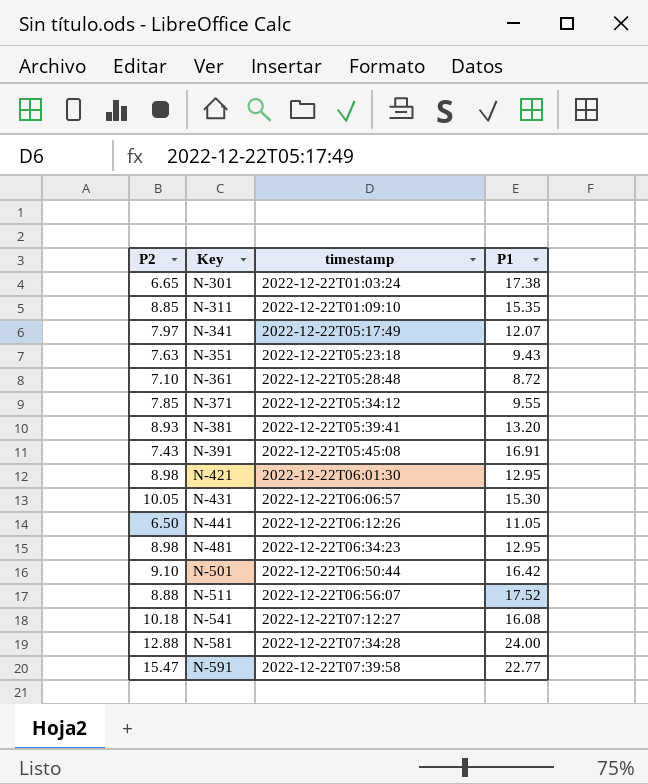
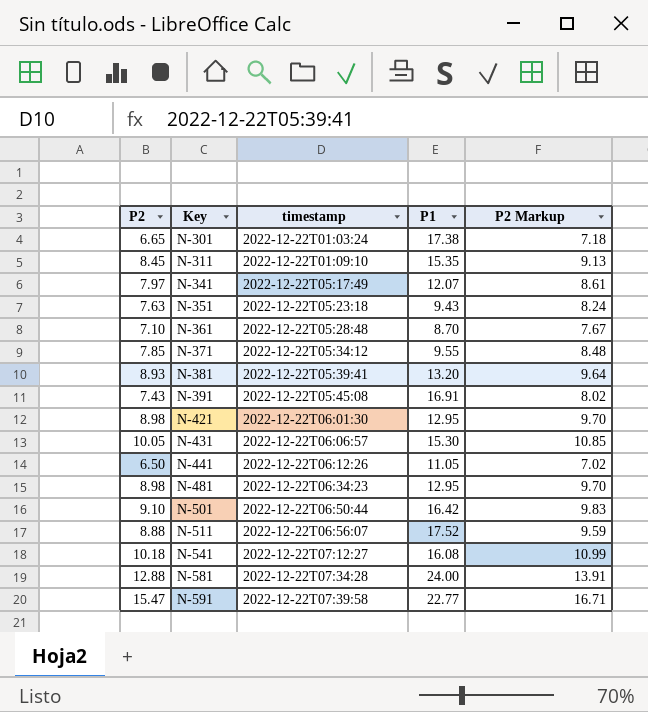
column P2 Markup | formula: none -> [P2] * 1.08
N-311 | P2: 8.85 -> 8.45
N-361 | P1: 8.72 -> 8.70

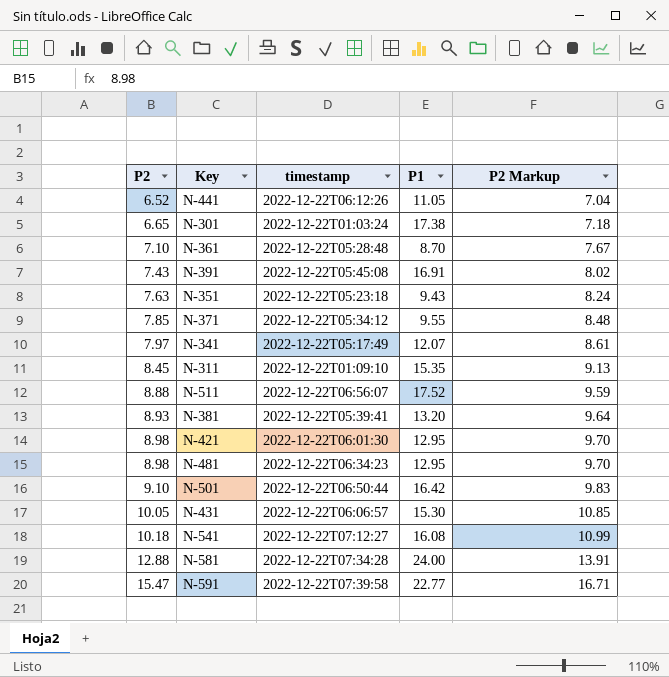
row order: Key ascending -> P2 ascending
N-441 | P2: 6.50 -> 6.52
N-441 | P2 Markup: 7.02 -> 7.04

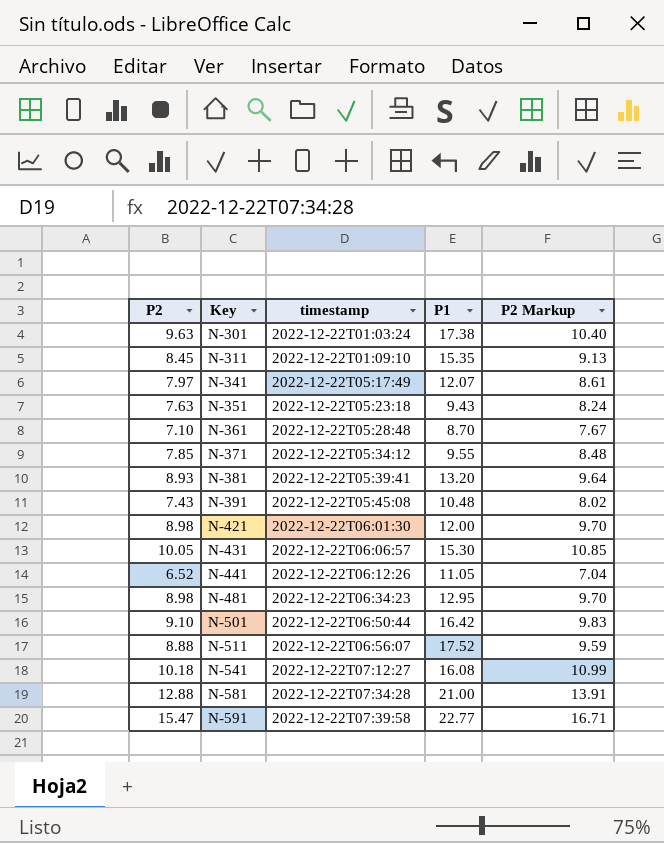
row order: P2 ascending -> Key ascending
N-301 | P2: 6.65 -> 9.63
N-301 | P2 Markup: 7.18 -> 10.40
N-391 | P1: 16.91 -> 10.48
N-421 | P1: 12.95 -> 12.00
N-581 | P1: 24.00 -> 21.00

